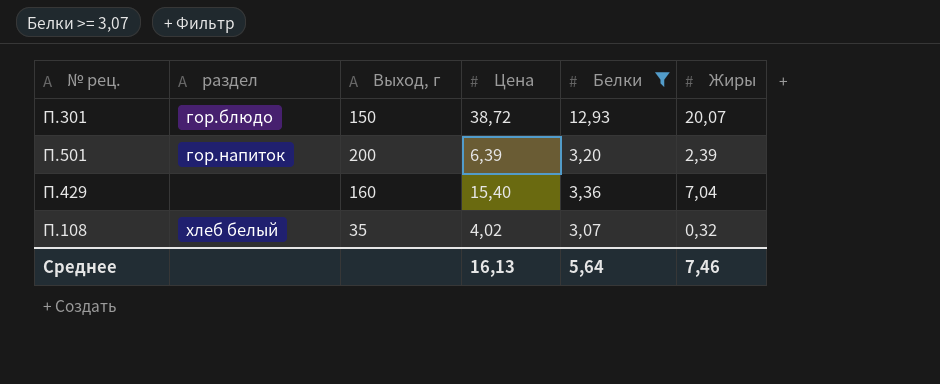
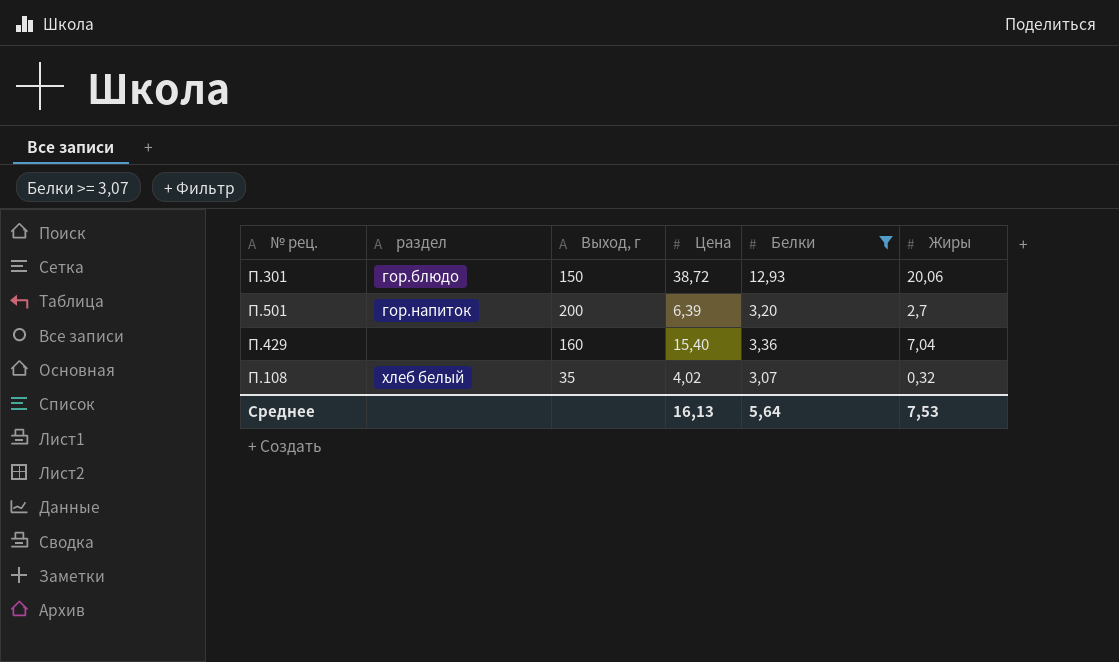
П.301 | Жиры: 20,07 -> 20,06
П.501 | Жиры: 2,39 -> 2,7
Среднее | Жиры: 7,46 -> 7,53

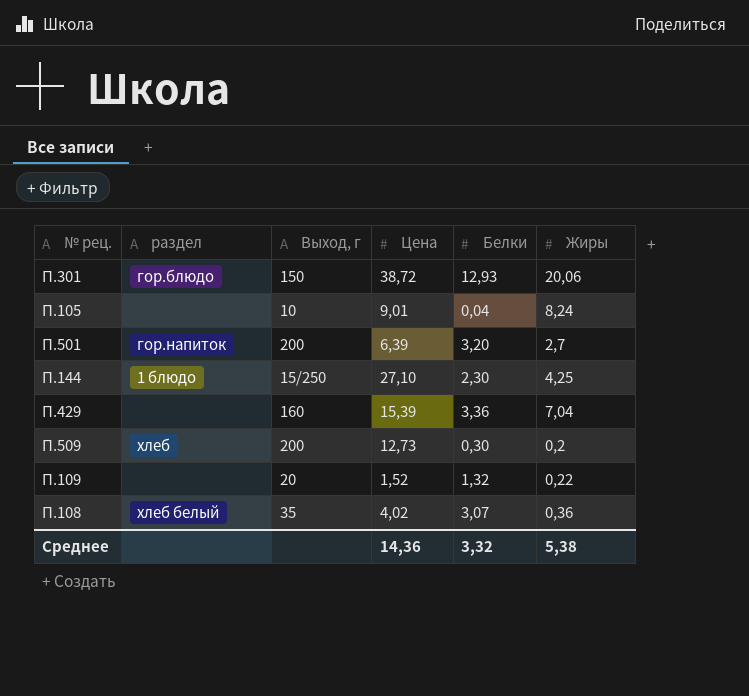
filter: Белки >= 3,07 -> none
П.429 | Цена: 15,40 -> 15,39
П.108 | Жиры: 0,32 -> 0,36
Среднее | Цена: 16,13 -> 14,36
Среднее | Белки: 5,64 -> 3,32
Среднее | Жиры: 7,53 -> 5,38

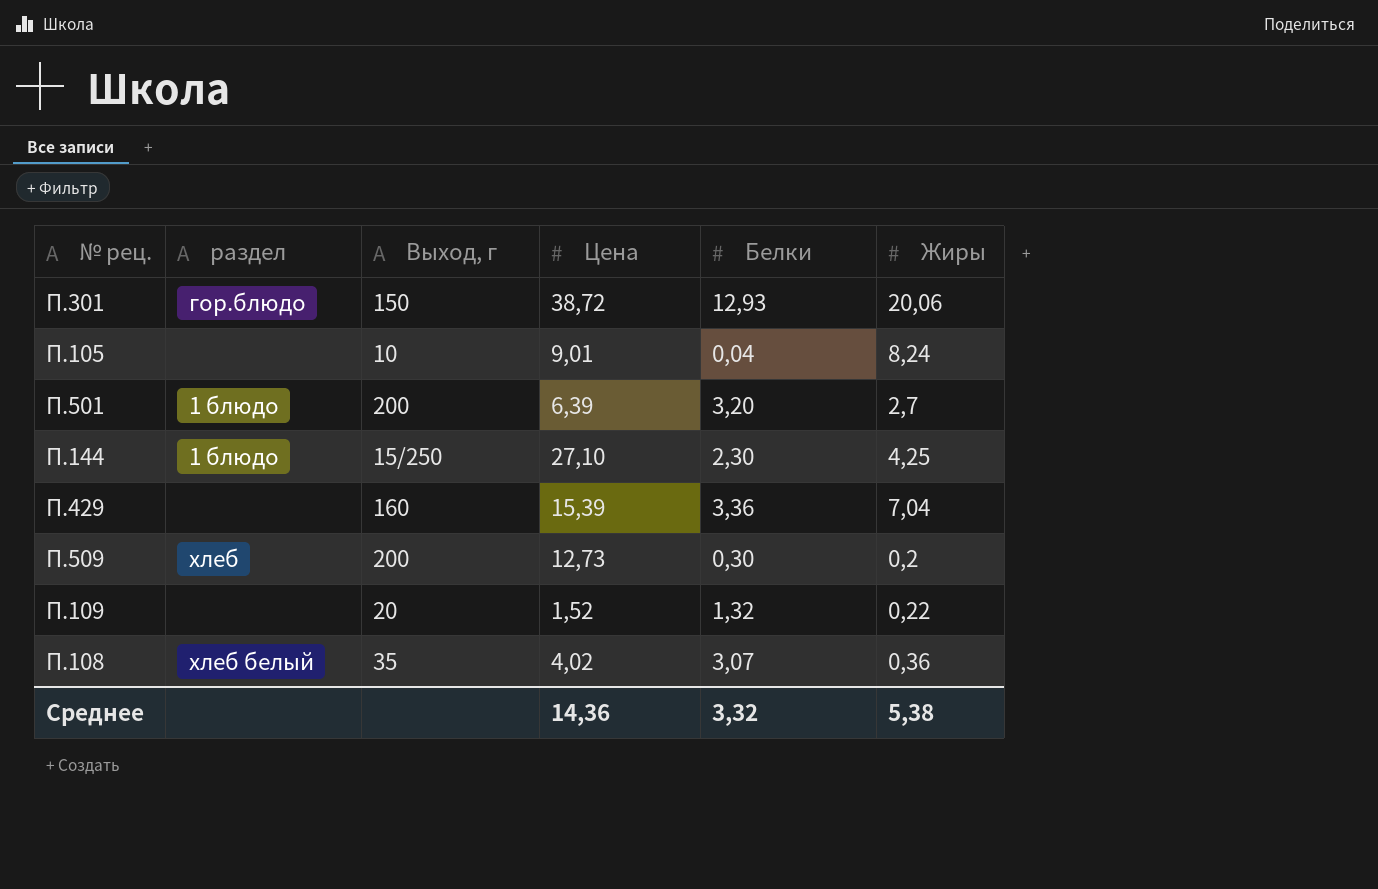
П.501 | раздел: гор.напиток -> 1 блюдо

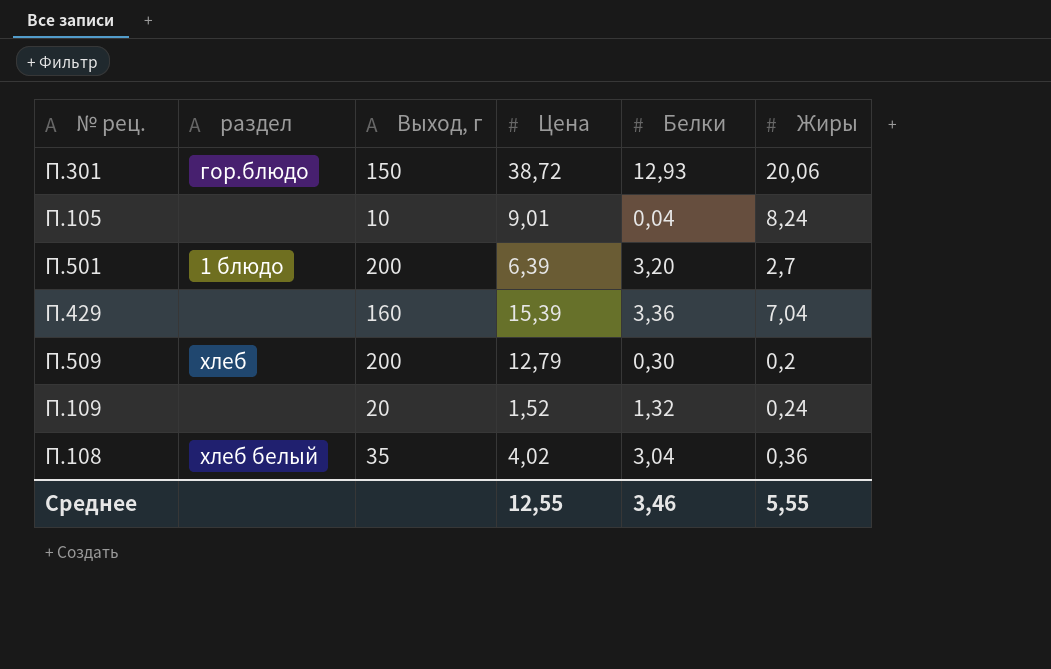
row П.144: 1 блюдо | 15/250 | 27,10 | 2,30 | 4,25 -> none
П.509 | Цена: 12,73 -> 12,79
П.109 | Жиры: 0,22 -> 0,24
П.108 | Белки: 3,07 -> 3,04
Среднее | Цена: 14,36 -> 12,55
Среднее | Белки: 3,32 -> 3,46
Среднее | Жиры: 5,38 -> 5,55

